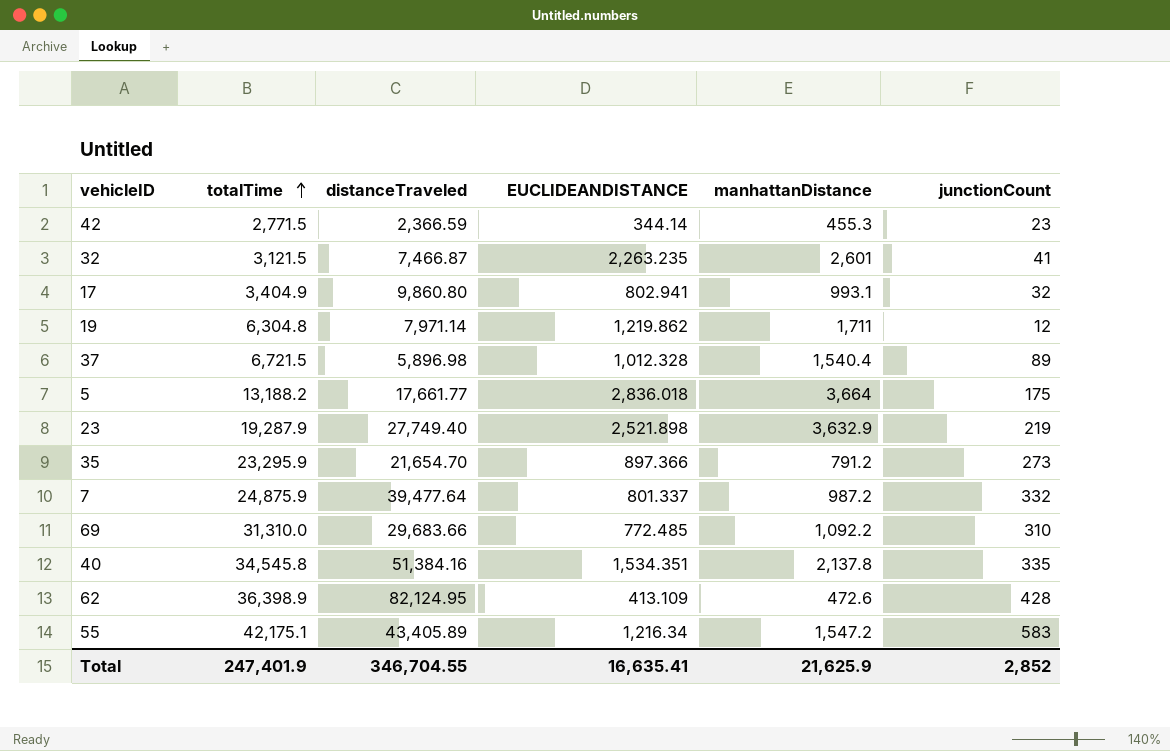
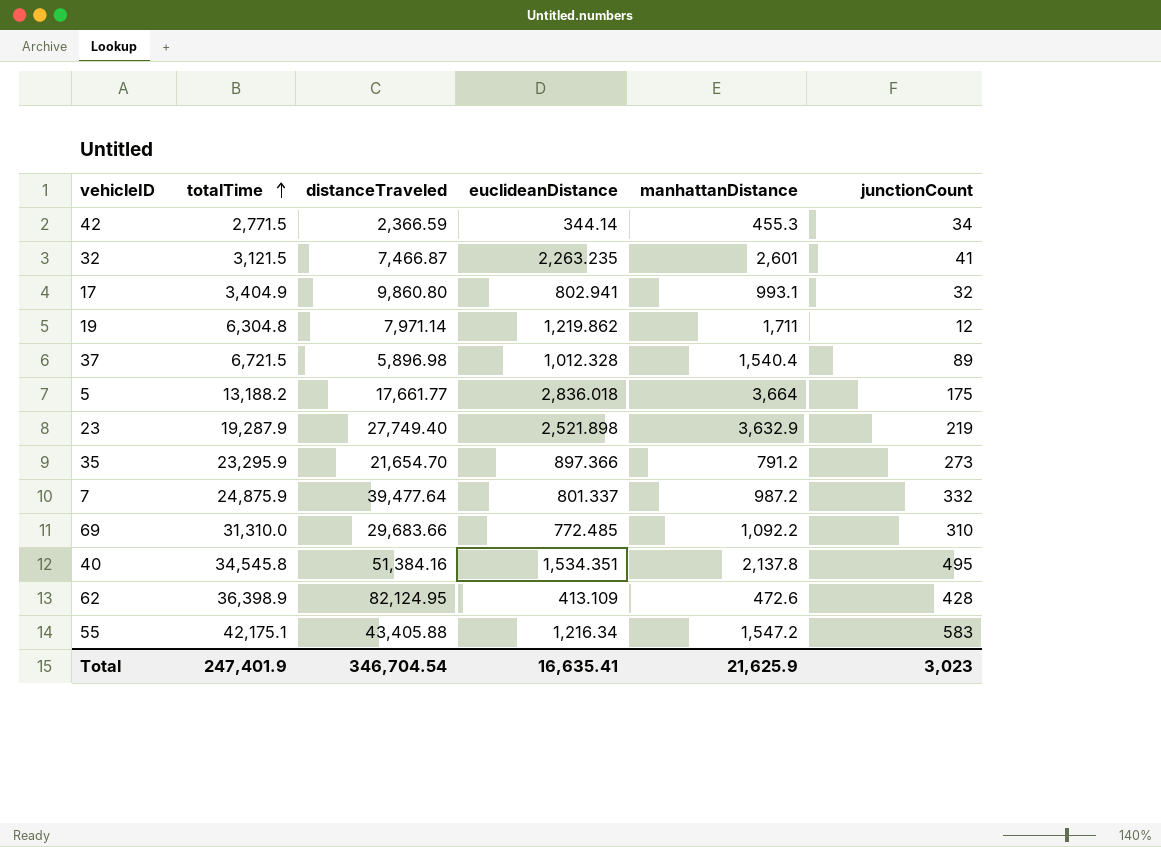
column name: EUCLIDEANDISTANCE -> euclideanDistance
42 | junctionCount: 23 -> 34
40 | junctionCount: 335 -> 495
55 | distanceTraveled: 43,405.89 -> 43,405.88
Total | distanceTraveled: 346,704.55 -> 346,704.54
Total | junctionCount: 2,852 -> 3,023

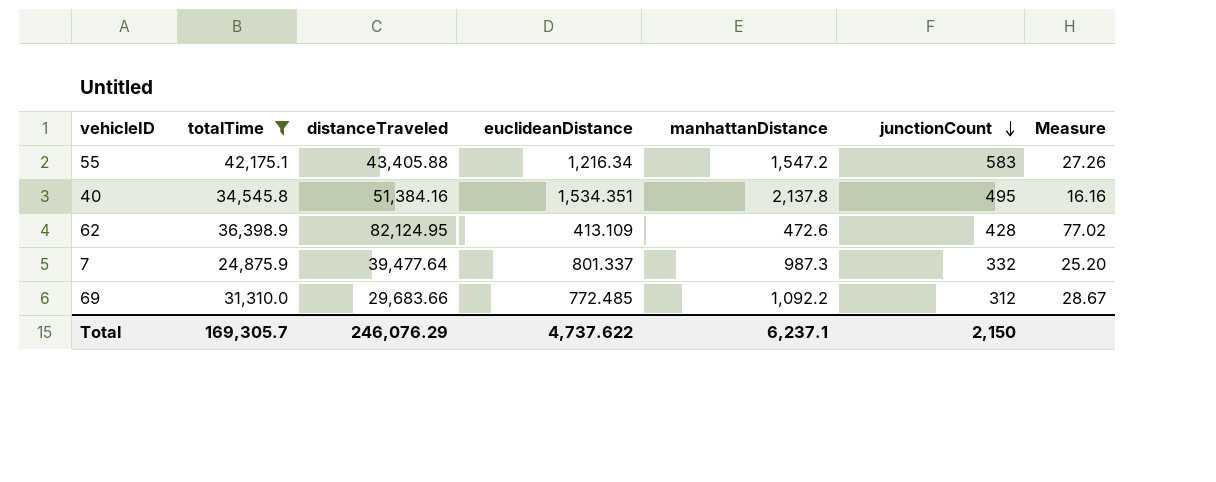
filter: none -> totalTime >= 24,875.9
row order: totalTime ascending -> junctionCount descending
column Measure | formula: none -> [totalTime] / [manhattanDistance]
7 | manhattanDistance: 987.2 -> 987.3
69 | junctionCount: 310 -> 312
Total | totalTime: 247,401.9 -> 169,305.7
Total | distanceTraveled: 346,704.54 -> 246,076.29
Total | euclideanDistance: 16,635.41 -> 4,737.622
Total | manhattanDistance: 21,625.9 -> 6,237.1
Total | junctionCount: 3,023 -> 2,150

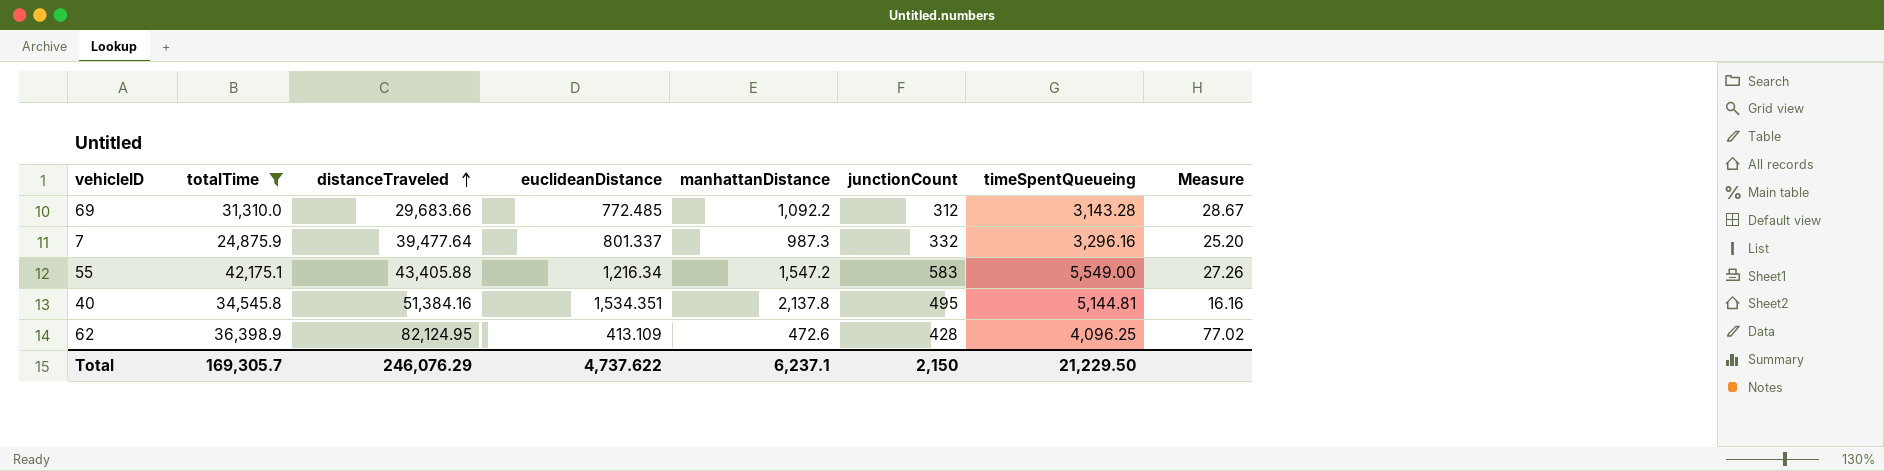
row order: junctionCount descending -> distanceTraveled ascending
column timeSpentQueueing | position: none -> 7

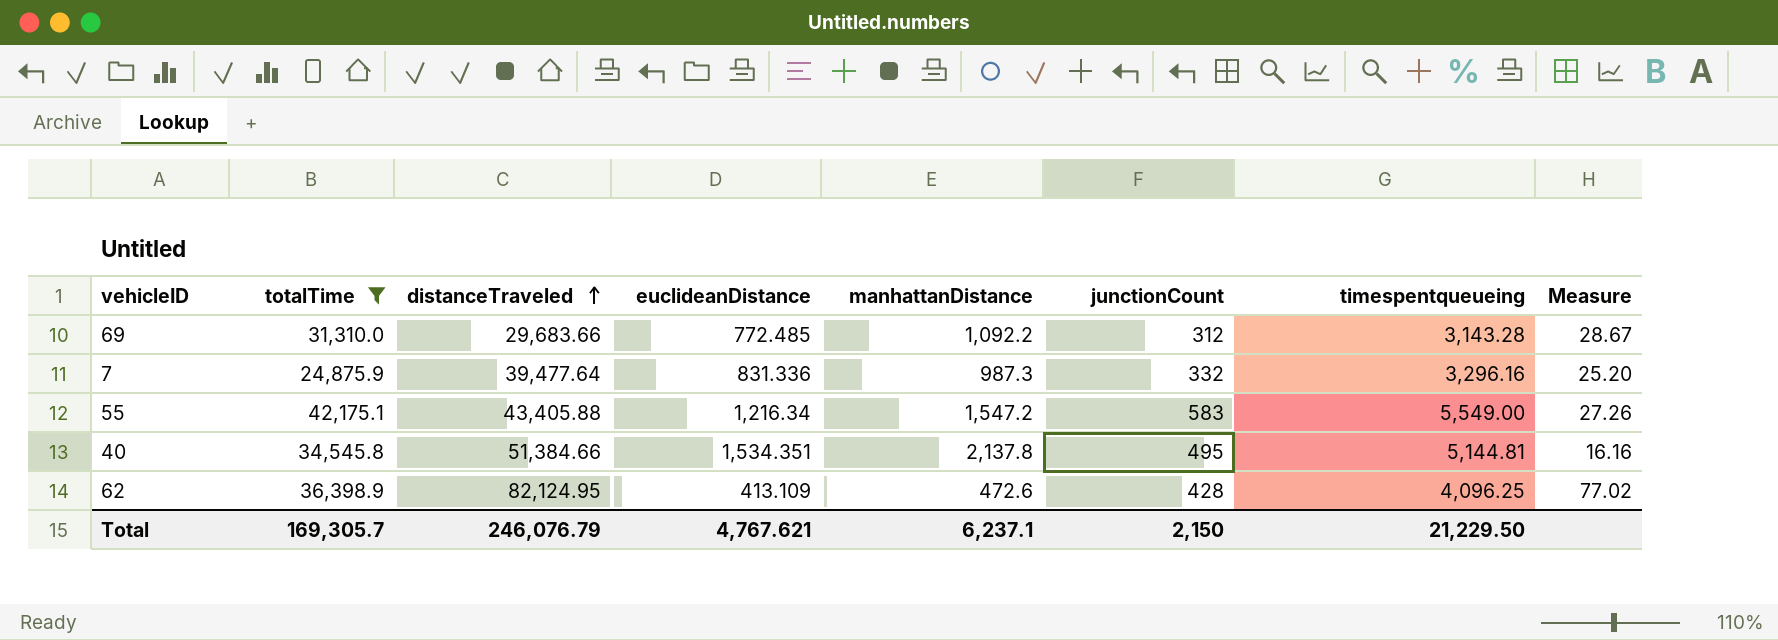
column name: timeSpentQueueing -> timespentqueueing
7 | euclideanDistance: 801.337 -> 831.336
40 | distanceTraveled: 51,384.16 -> 51,384.66
Total | distanceTraveled: 246,076.29 -> 246,076.79
Total | euclideanDistance: 4,737.622 -> 4,767.621

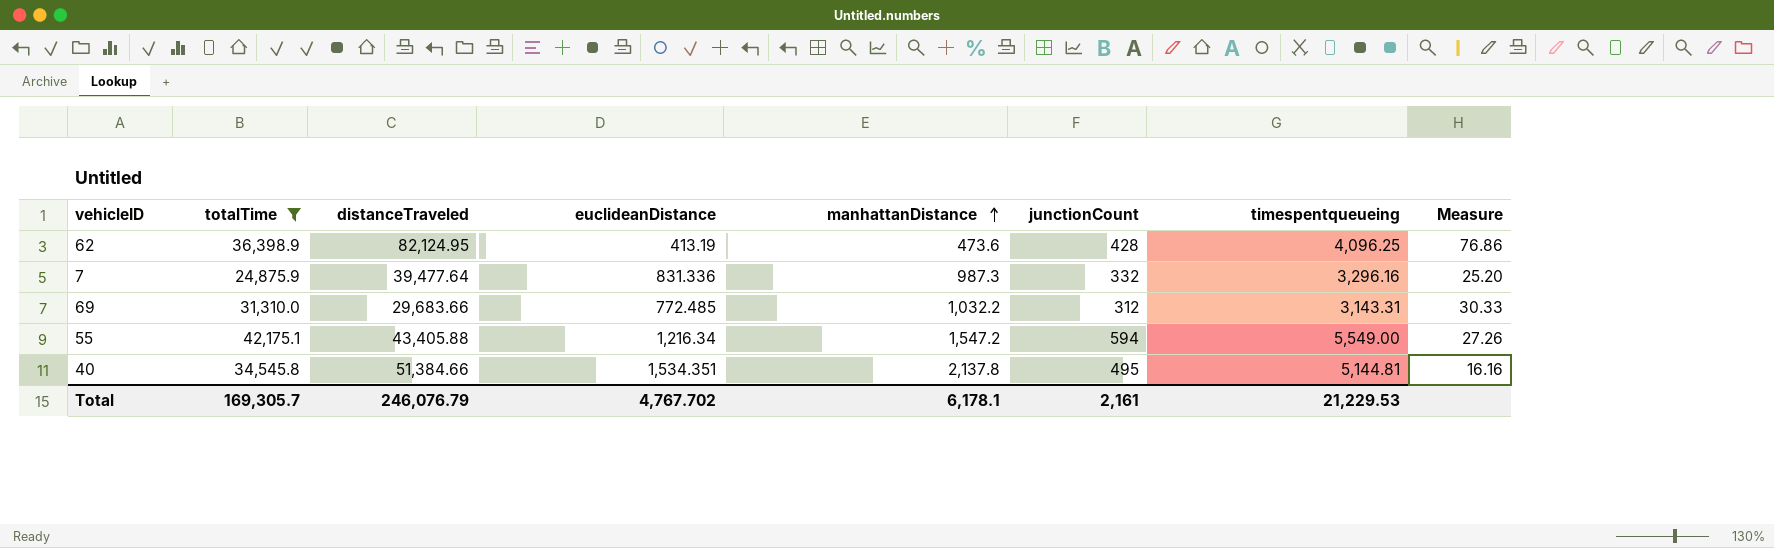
row order: distanceTraveled ascending -> manhattanDistance ascending
62 | euclideanDistance: 413.109 -> 413.19
62 | manhattanDistance: 472.6 -> 473.6
62 | Measure: 77.02 -> 76.86
69 | manhattanDistance: 1,092.2 -> 1,032.2
69 | timespentqueueing: 3,143.28 -> 3,143.31
69 | Measure: 28.67 -> 30.33
55 | junctionCount: 583 -> 594
Total | euclideanDistance: 4,767.621 -> 4,767.702
Total | manhattanDistance: 6,237.1 -> 6,178.1
Total | junctionCount: 2,150 -> 2,161
Total | timespentqueueing: 21,229.50 -> 21,229.53

